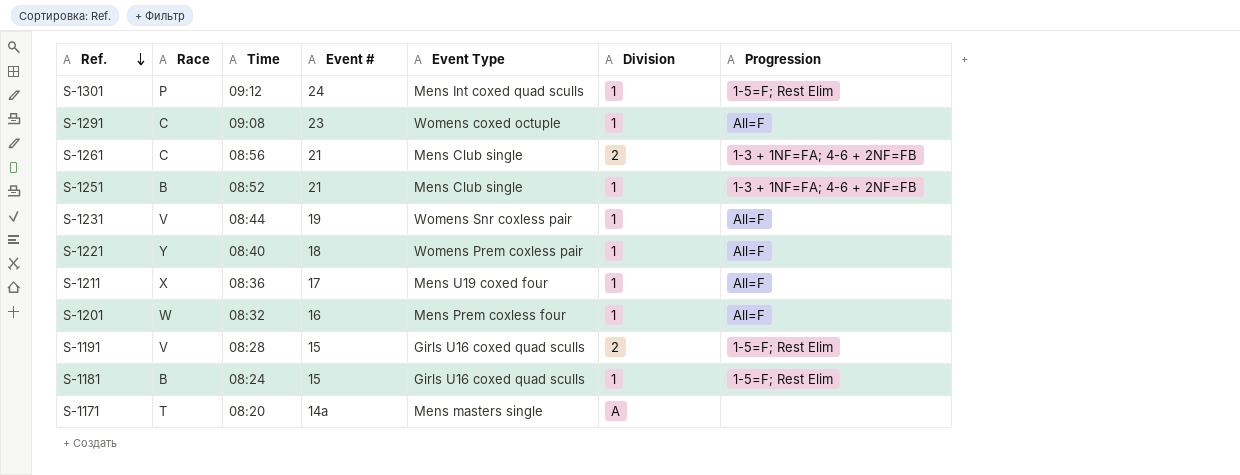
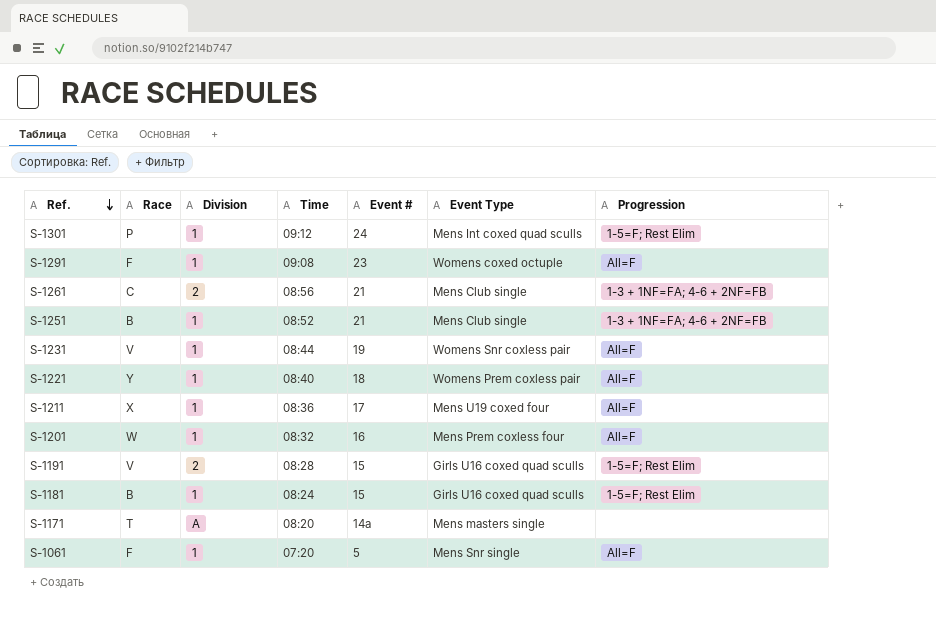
column Division | position: 6 -> 3
S-1291 | Race: C -> F
row S-1061: none -> F | 1 | 07:20 | 5 | Mens Snr single | All=F

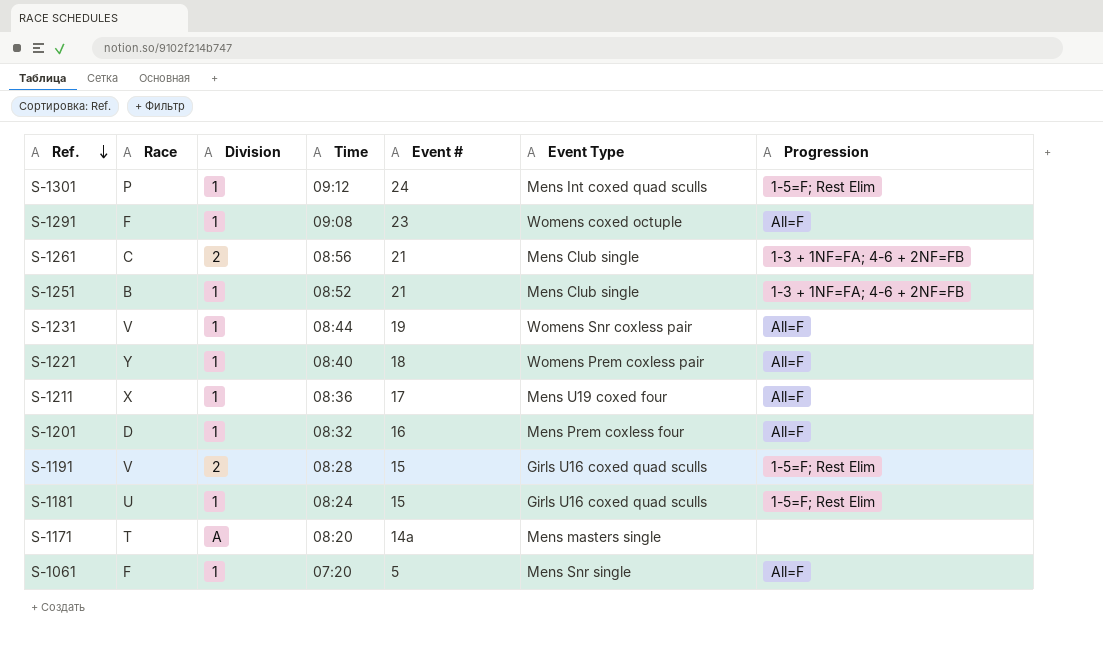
S-1201 | Race: W -> D
S-1181 | Race: B -> U

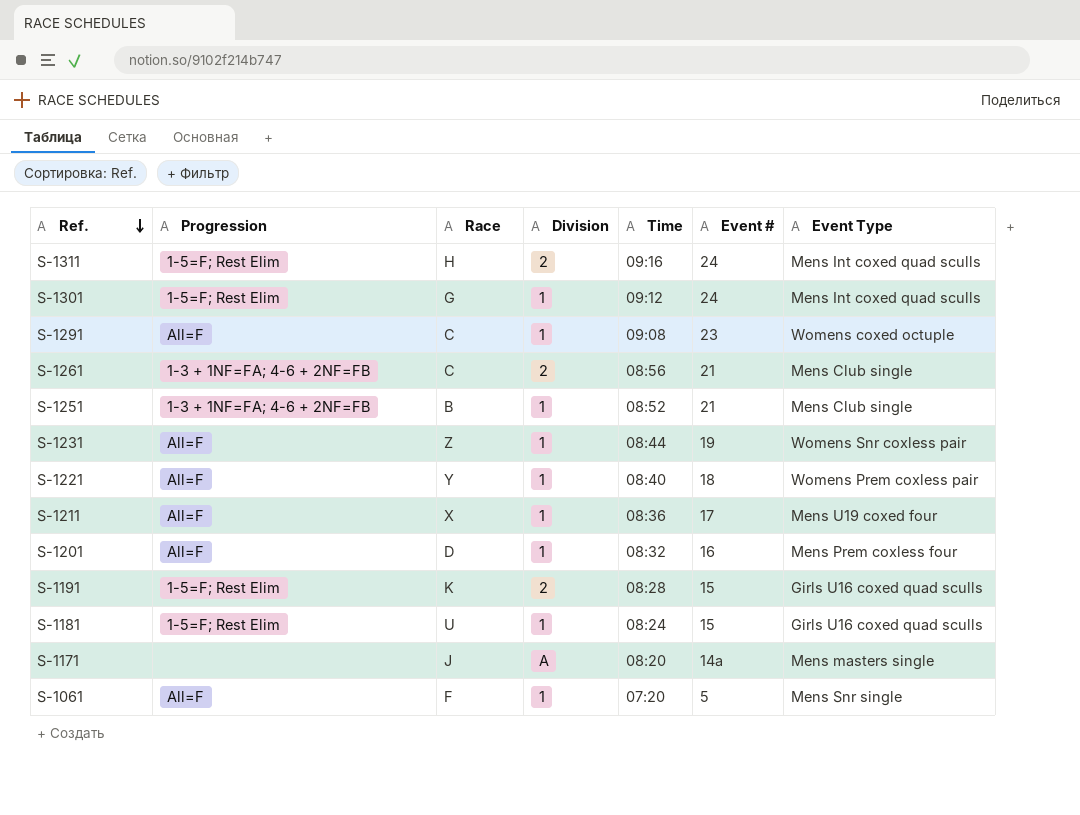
column Progression | position: 7 -> 2
row S-1311: none -> 1-5=F; Rest Elim | H | 2 | 09:16 | 24 | Mens Int coxed quad sculls
S-1301 | Race: P -> G
S-1291 | Race: F -> C
S-1231 | Race: V -> Z
S-1191 | Race: V -> K
S-1171 | Race: T -> J

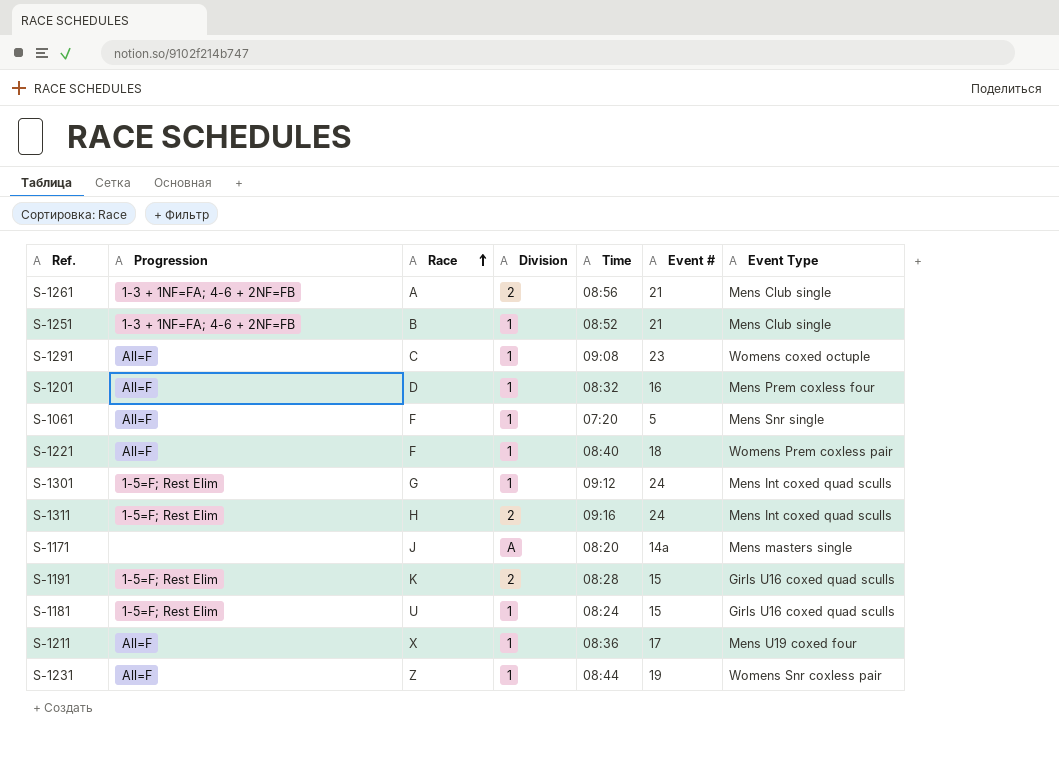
row order: Ref. descending -> Race ascending
S-1261 | Race: C -> A
S-1221 | Race: Y -> F

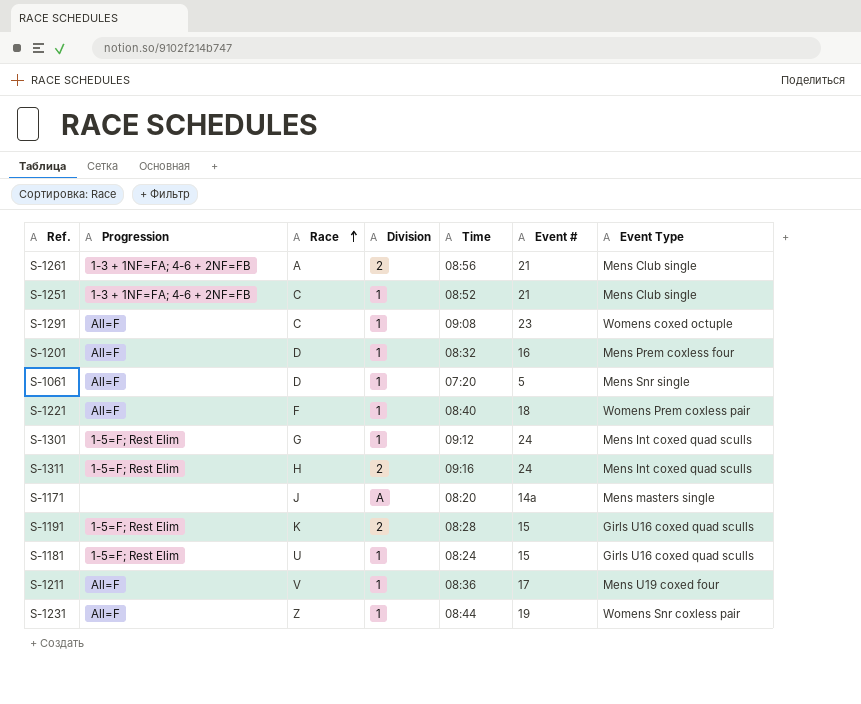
S-1251 | Race: B -> C
S-1061 | Race: F -> D
S-1211 | Race: X -> V

